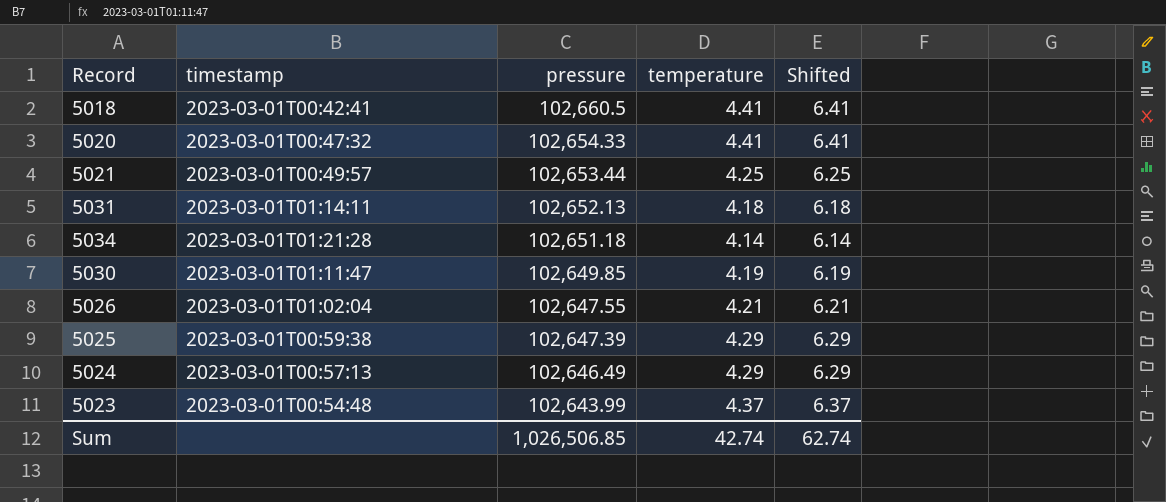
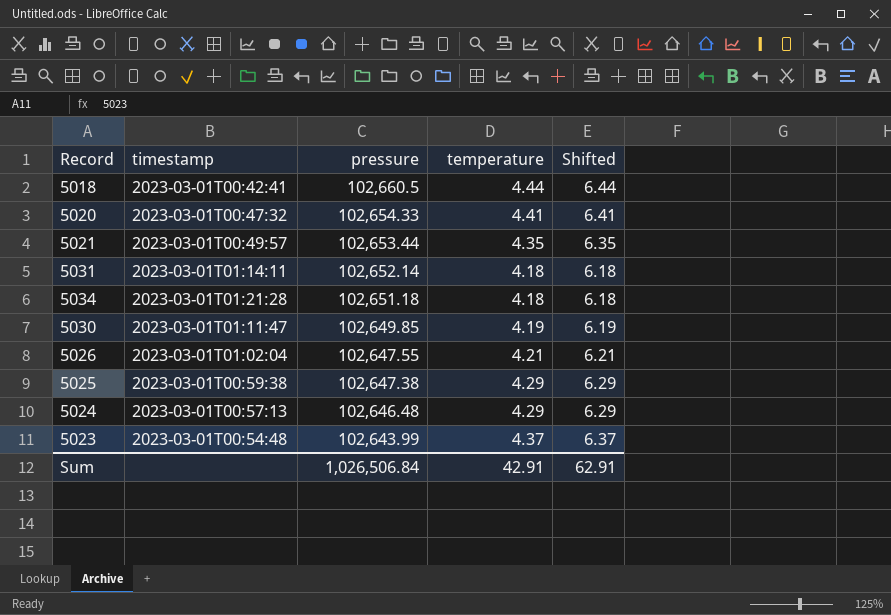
5018 | temperature: 4.41 -> 4.44
5018 | Shifted: 6.41 -> 6.44
5021 | temperature: 4.25 -> 4.35
5021 | Shifted: 6.25 -> 6.35
5031 | pressure: 102,652.13 -> 102,652.14
5034 | temperature: 4.14 -> 4.18
5034 | Shifted: 6.14 -> 6.18
5025 | pressure: 102,647.39 -> 102,647.38
5024 | pressure: 102,646.49 -> 102,646.48
Sum | pressure: 1,026,506.85 -> 1,026,506.84
Sum | temperature: 42.74 -> 42.91
Sum | Shifted: 62.74 -> 62.91

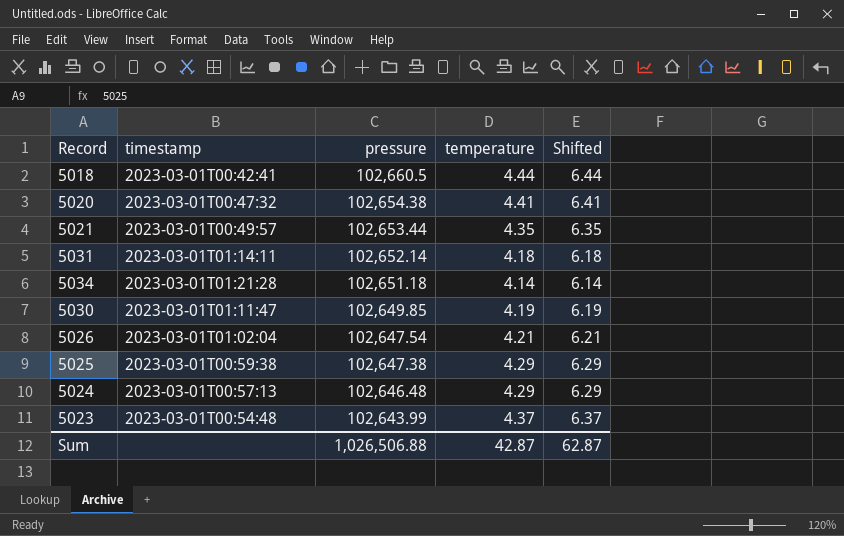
5020 | pressure: 102,654.33 -> 102,654.38
5034 | temperature: 4.18 -> 4.14
5034 | Shifted: 6.18 -> 6.14
5026 | pressure: 102,647.55 -> 102,647.54
Sum | pressure: 1,026,506.84 -> 1,026,506.88
Sum | temperature: 42.91 -> 42.87
Sum | Shifted: 62.91 -> 62.87

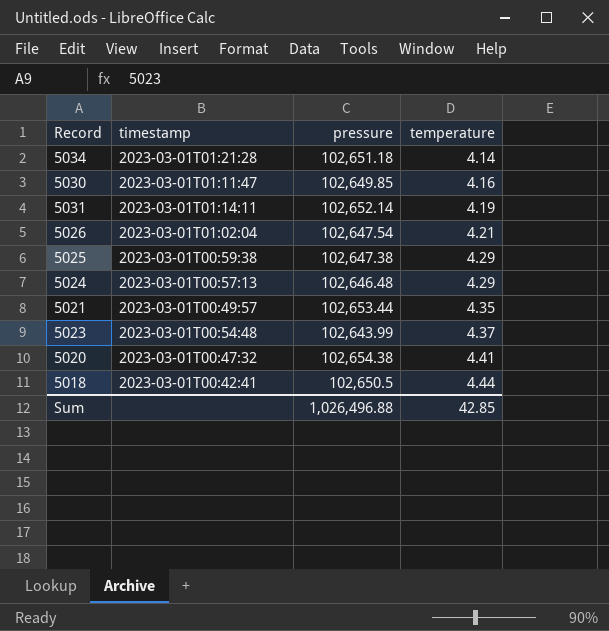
row order: pressure descending -> temperature ascending
column Shifted | formula: [temperature] + 2 -> none
5030 | temperature: 4.19 -> 4.16
5031 | temperature: 4.18 -> 4.19
5018 | pressure: 102,660.5 -> 102,650.5
Sum | pressure: 1,026,506.88 -> 1,026,496.88
Sum | temperature: 42.87 -> 42.85

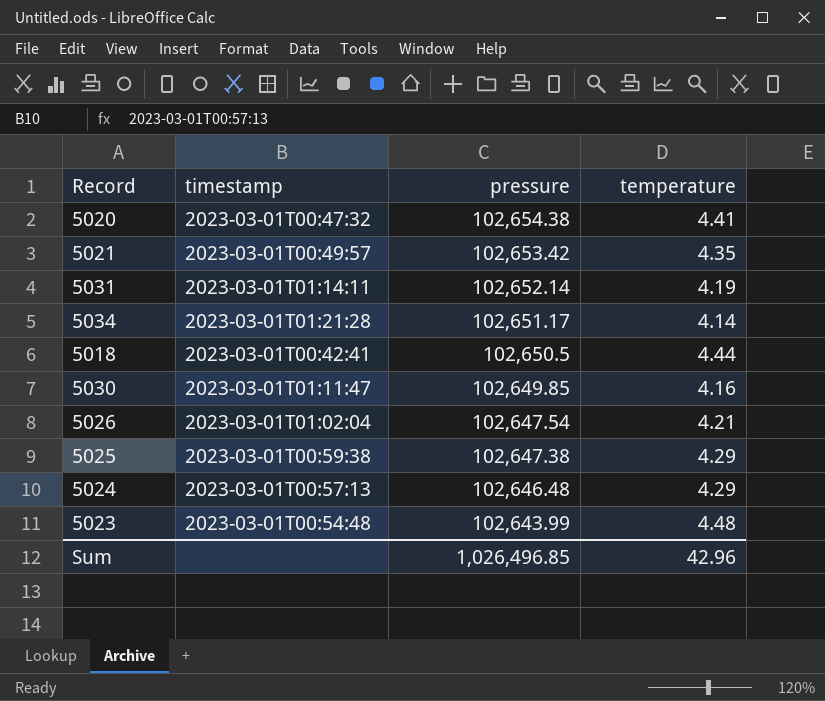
row order: temperature ascending -> pressure descending
5021 | pressure: 102,653.44 -> 102,653.42
5034 | pressure: 102,651.18 -> 102,651.17
5023 | temperature: 4.37 -> 4.48
Sum | pressure: 1,026,496.88 -> 1,026,496.85
Sum | temperature: 42.85 -> 42.96

